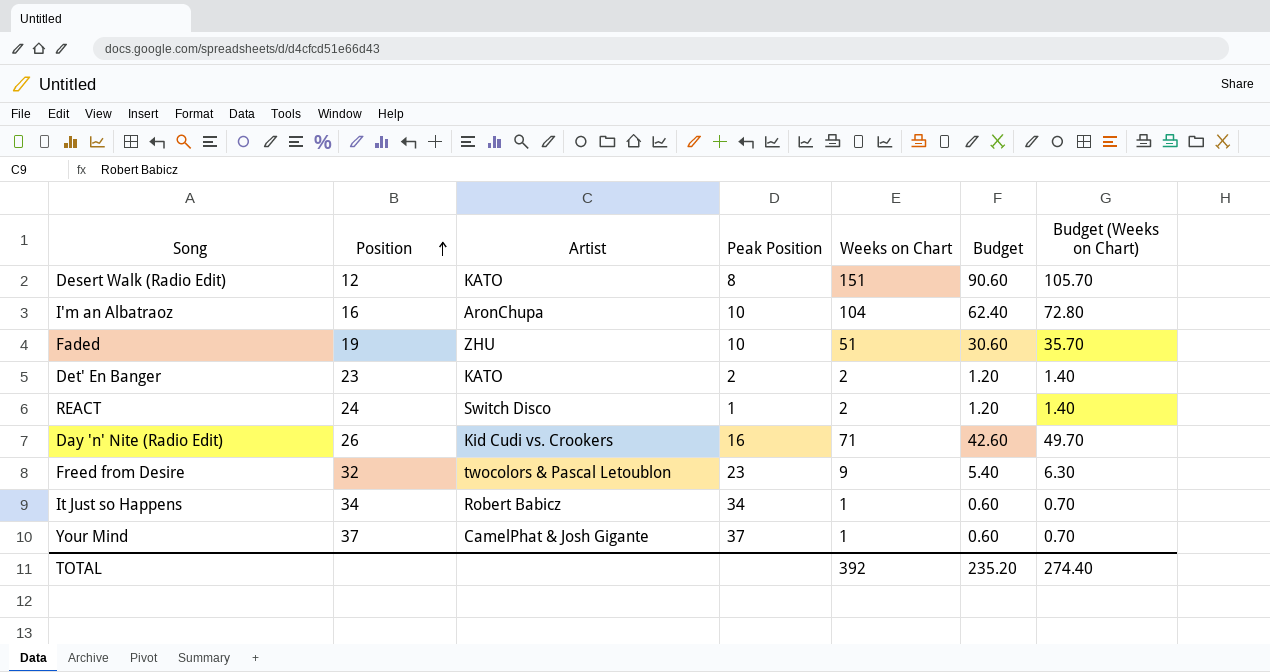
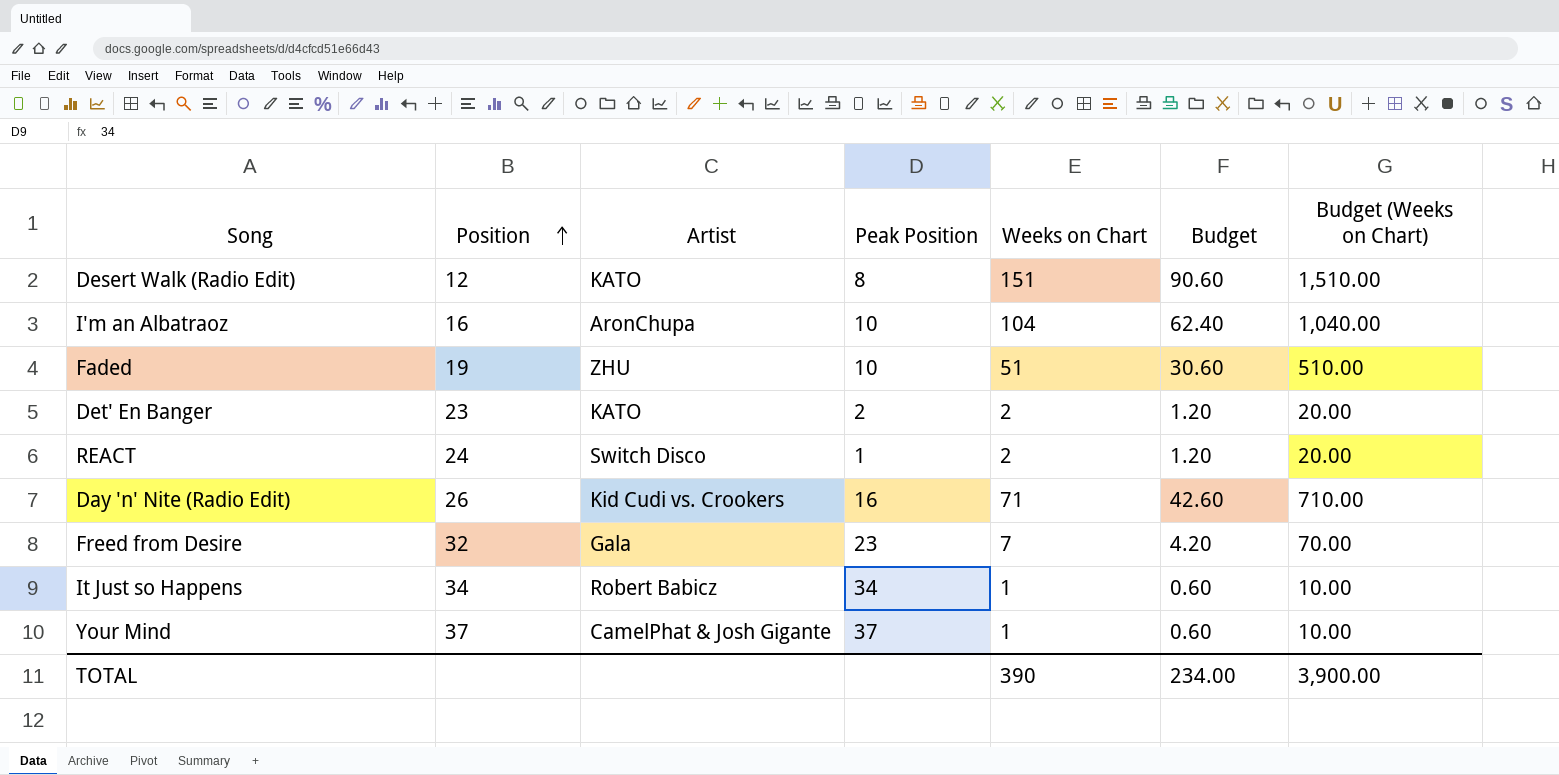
column Budget (Weeks on Chart) | formula: [Weeks on Chart] * 0.7 -> [Weeks on Chart] * 10
Freed from Desire | Artist: twocolors & Pascal Letoublon -> Gala
Freed from Desire | Weeks on Chart: 9 -> 7
Freed from Desire | Budget: 5.40 -> 4.20
TOTAL | Weeks on Chart: 392 -> 390
TOTAL | Budget: 235.20 -> 234.00
TOTAL | Budget (Weeks on Chart): 274.40 -> 3,900.00

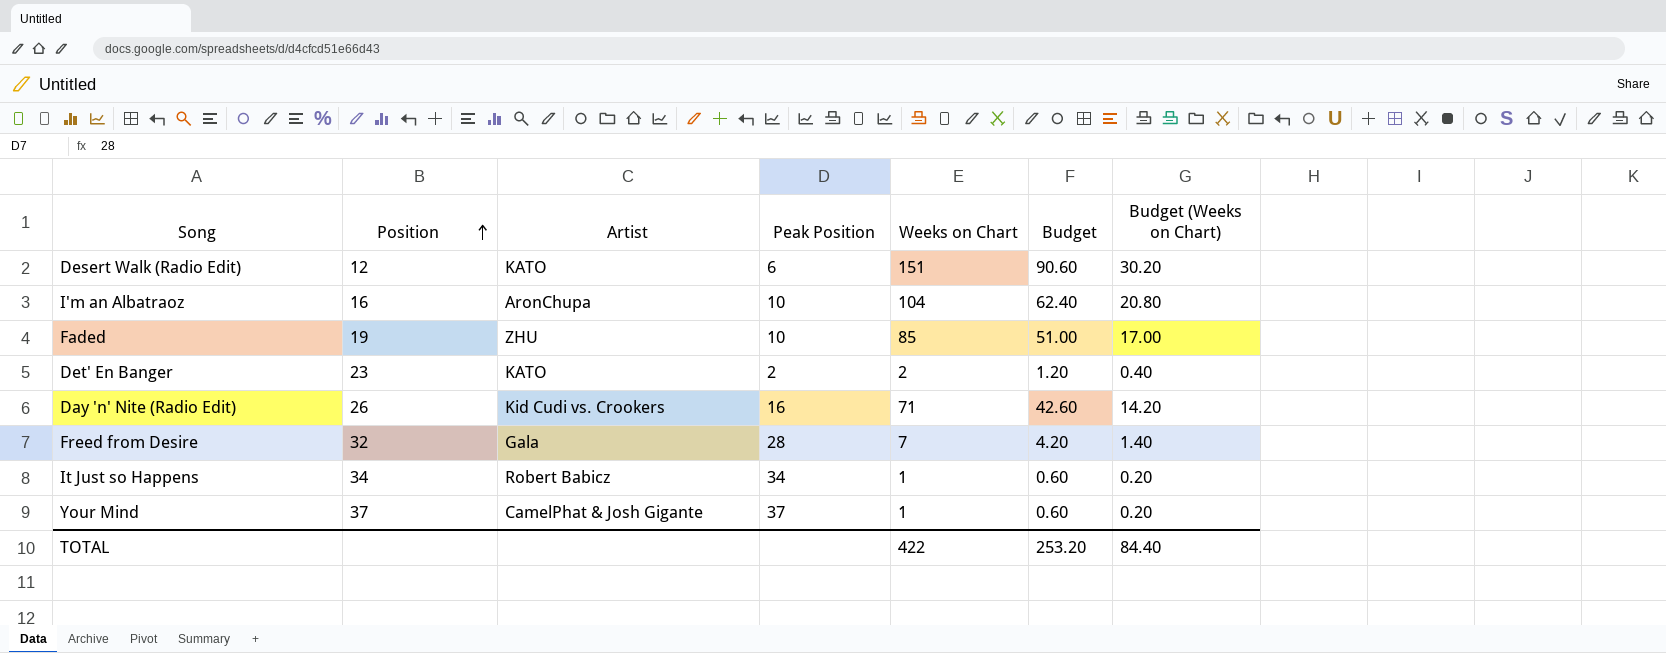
column Budget (Weeks on Chart) | formula: [Weeks on Chart] * 10 -> [Weeks on Chart] * 0.2
row REACT: 24 | Switch Disco | 1 | 2 | 1.20 | 20.00 -> none
Desert Walk (Radio Edit) | Peak Position: 8 -> 6
Faded | Weeks on Chart: 51 -> 85
Faded | Budget: 30.60 -> 51.00
Freed from Desire | Peak Position: 23 -> 28
TOTAL | Weeks on Chart: 390 -> 422
TOTAL | Budget: 234.00 -> 253.20
TOTAL | Budget (Weeks on Chart): 3,900.00 -> 84.40

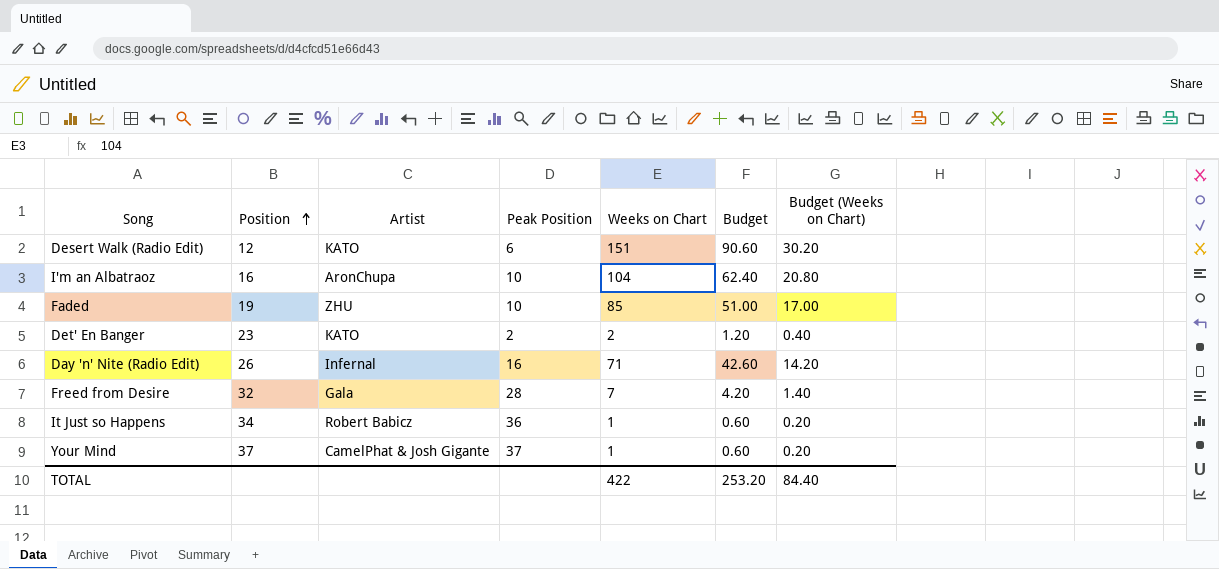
Day 'n' Nite (Radio Edit) | Artist: Kid Cudi vs. Crookers -> Infernal
It Just so Happens | Peak Position: 34 -> 36

